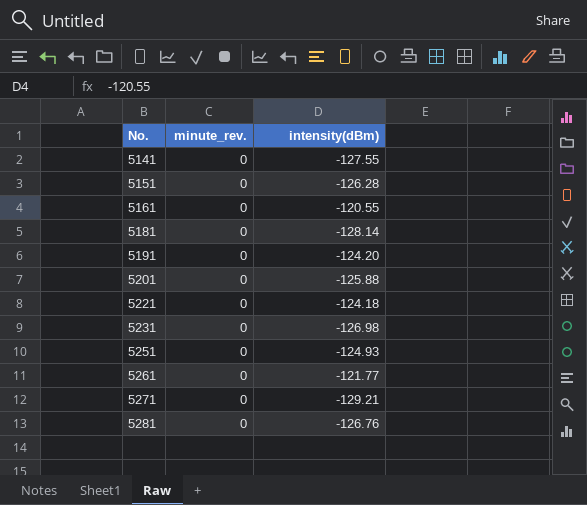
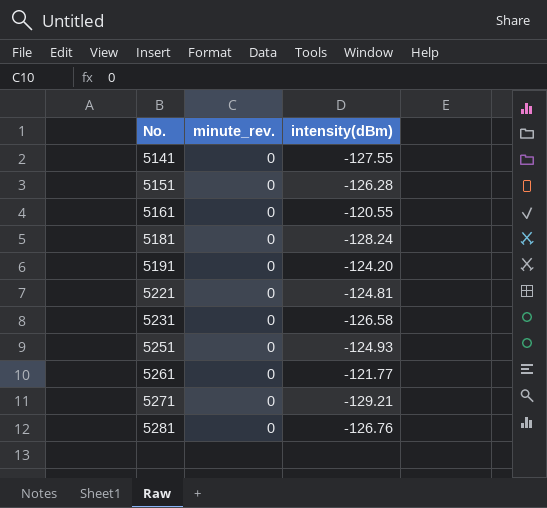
row 5201: 0 | -125.88 -> none
5181 | intensity(dBm): -128.14 -> -128.24
5221 | intensity(dBm): -124.18 -> -124.81
5231 | intensity(dBm): -126.98 -> -126.58

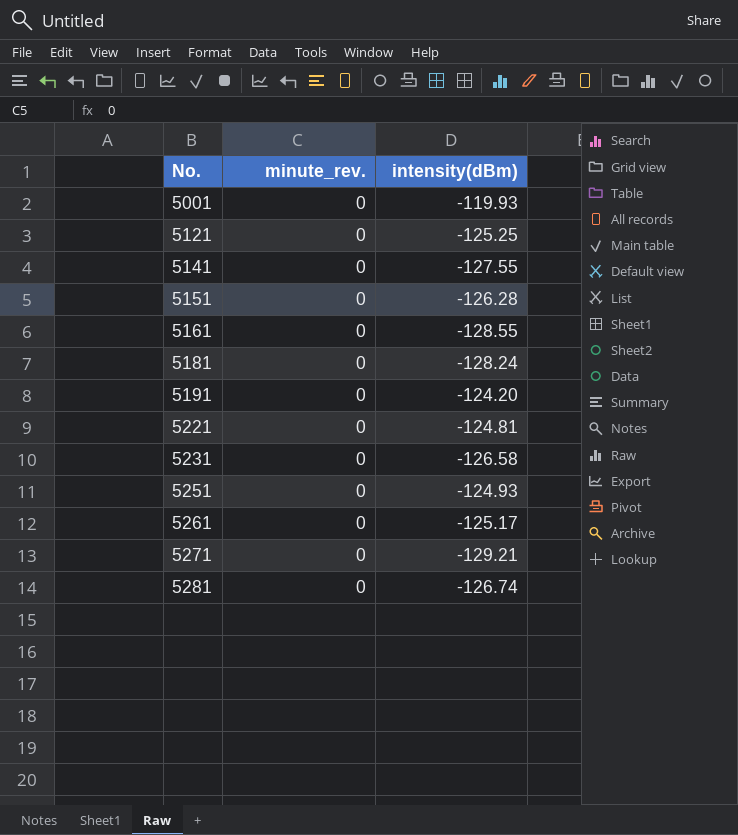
row 5001: none -> 0 | -119.93
row 5121: none -> 0 | -125.25
5161 | intensity(dBm): -120.55 -> -128.55
5261 | intensity(dBm): -121.77 -> -125.17
5281 | intensity(dBm): -126.76 -> -126.74

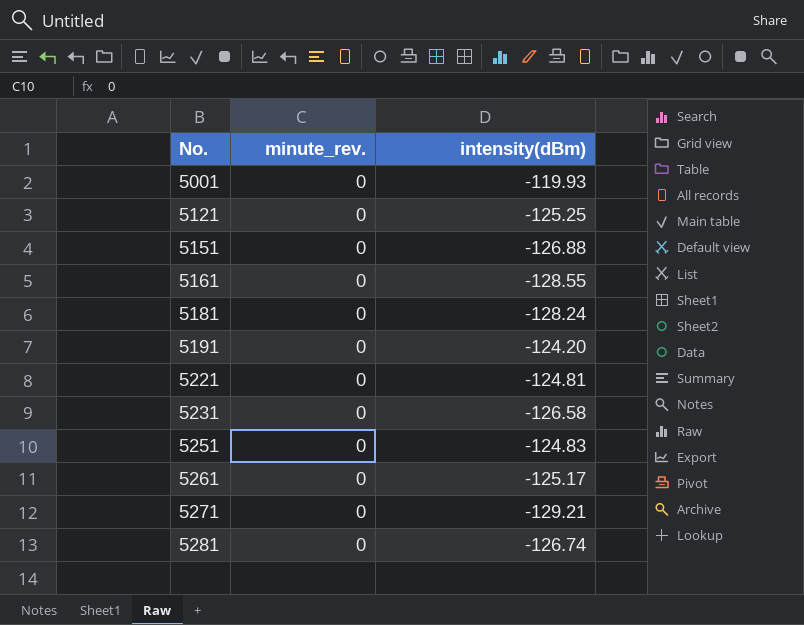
row 5141: 0 | -127.55 -> none
5151 | intensity(dBm): -126.28 -> -126.88
5251 | intensity(dBm): -124.93 -> -124.83

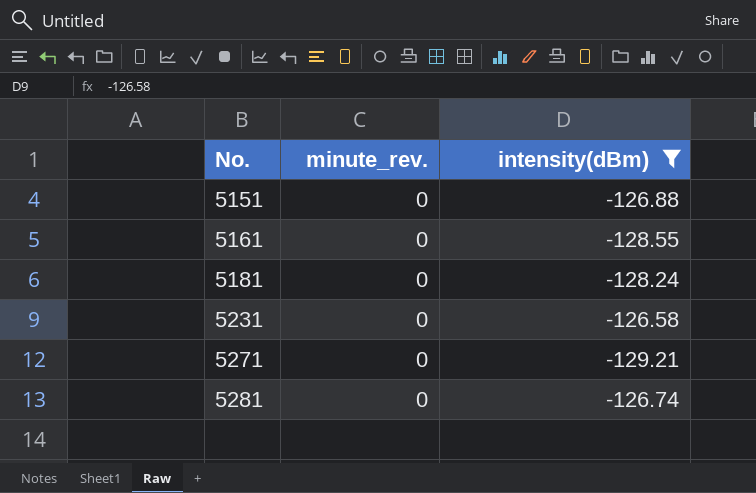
filter: none -> intensity(dBm) <= -126.58

